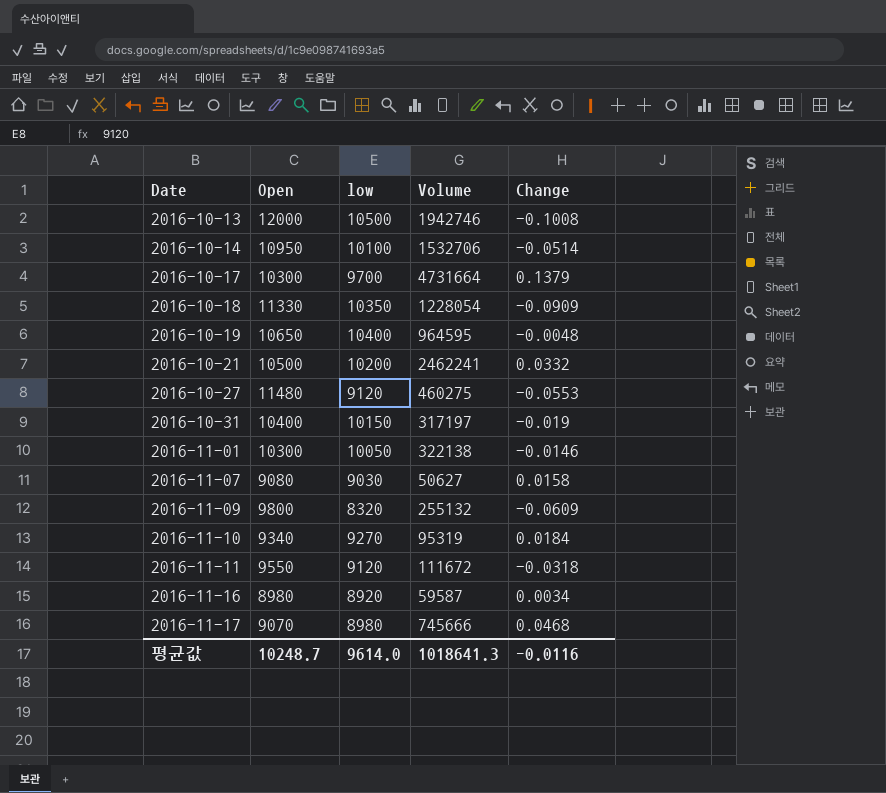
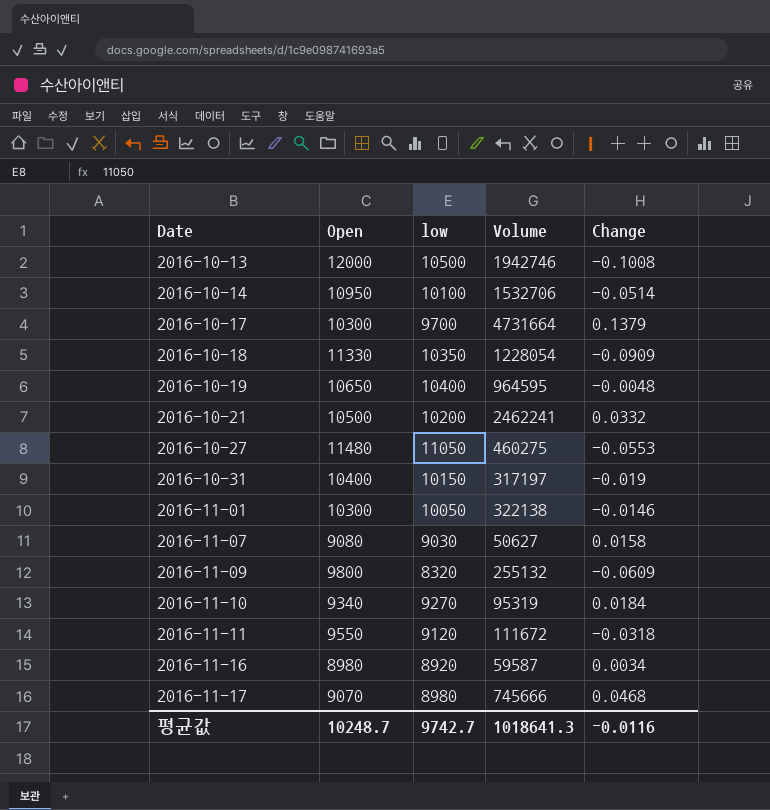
2016-10-27 | low: 9120 -> 11050
평균값 | low: 9614.0 -> 9742.7

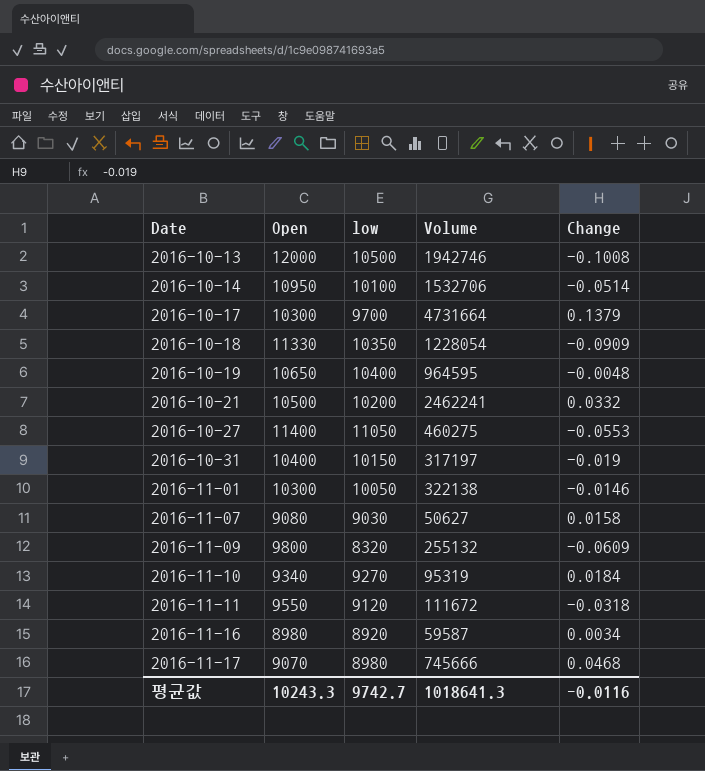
2016-10-27 | Open: 11480 -> 11400
평균값 | Open: 10248.7 -> 10243.3

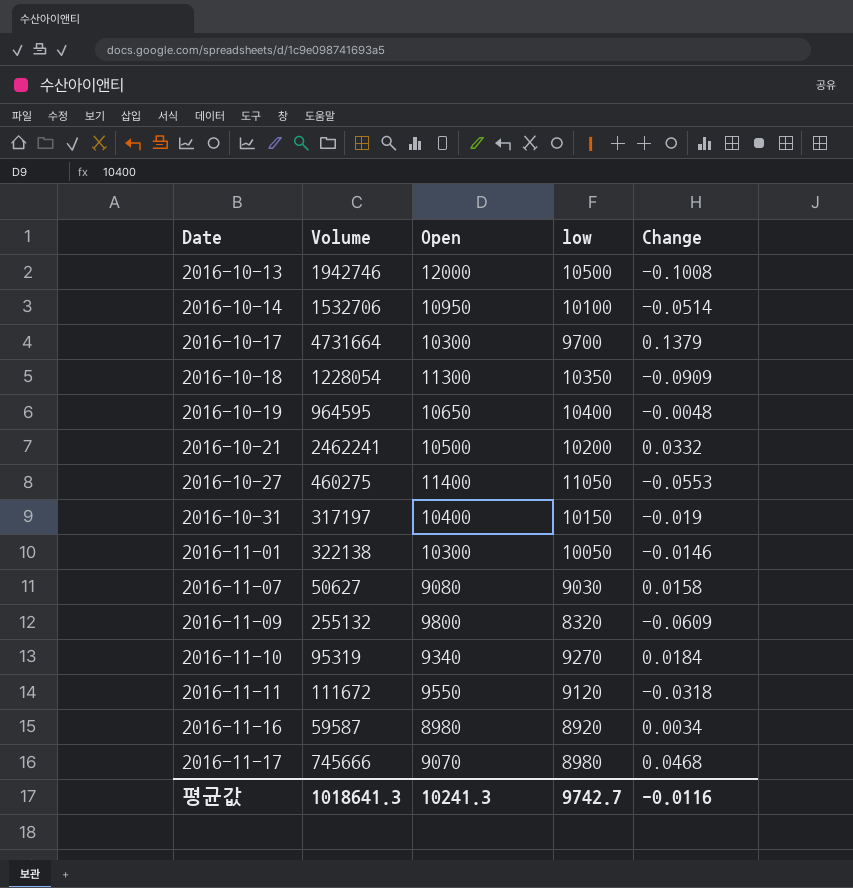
column Volume | position: 4 -> 2
2016-10-18 | Open: 11330 -> 11300
평균값 | Open: 10243.3 -> 10241.3

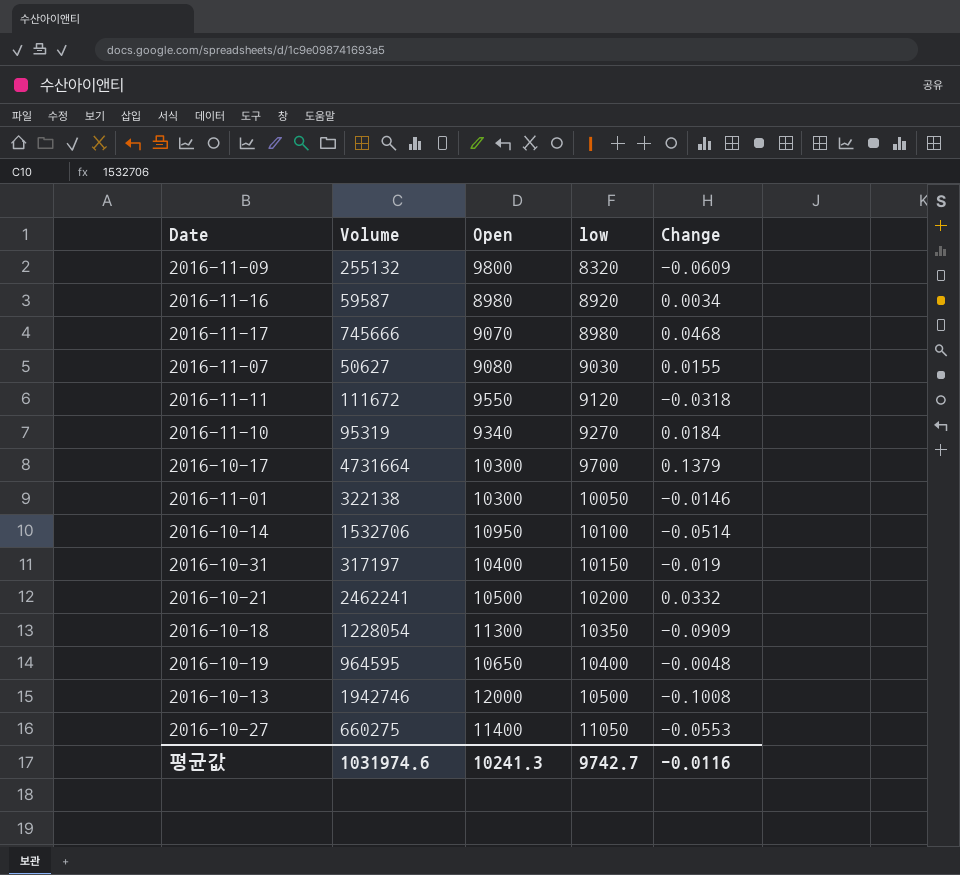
row order: Date ascending -> low ascending
2016-11-07 | Change: 0.0158 -> 0.0155
2016-10-27 | Volume: 460275 -> 660275
평균값 | Volume: 1018641.3 -> 1031974.6

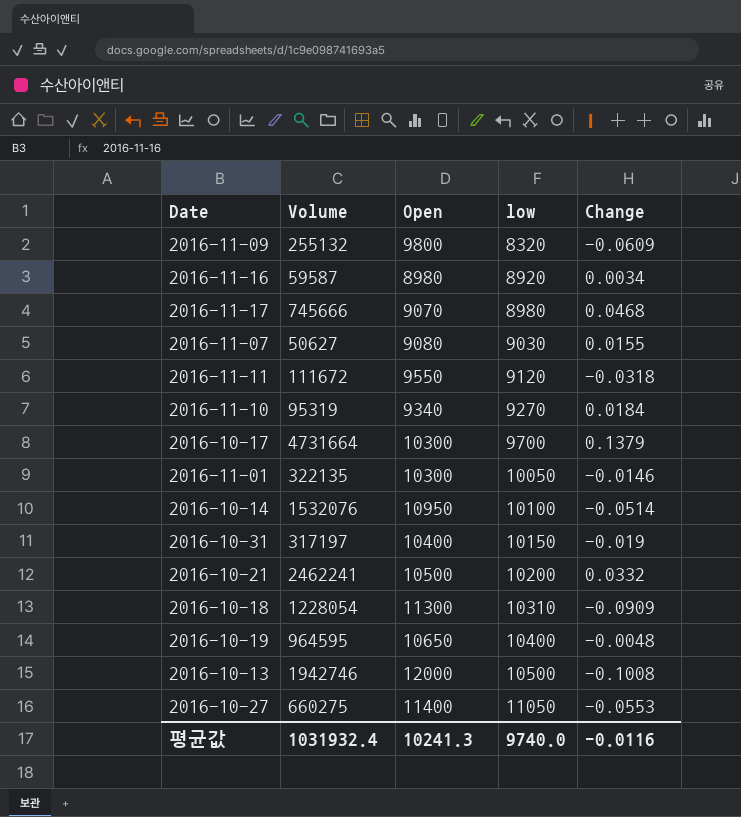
2016-11-01 | Volume: 322138 -> 322135
2016-10-14 | Volume: 1532706 -> 1532076
2016-10-18 | low: 10350 -> 10310
평균값 | Volume: 1031974.6 -> 1031932.4
평균값 | low: 9742.7 -> 9740.0

